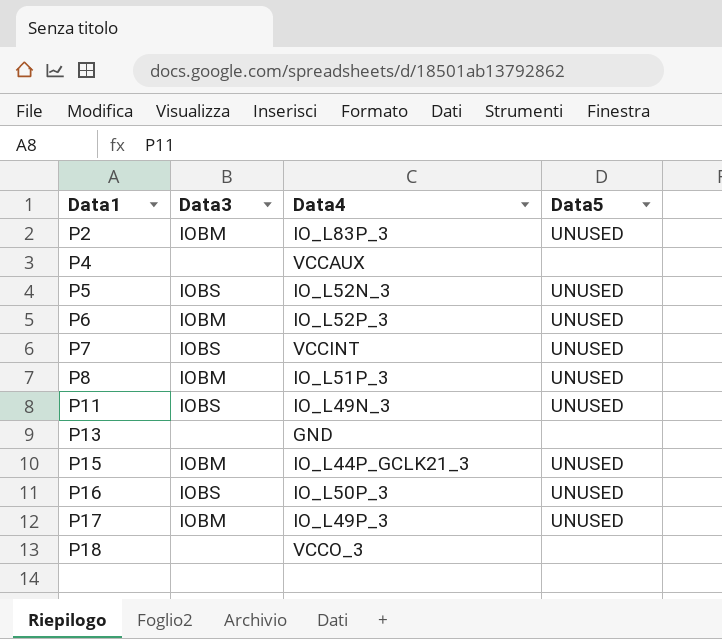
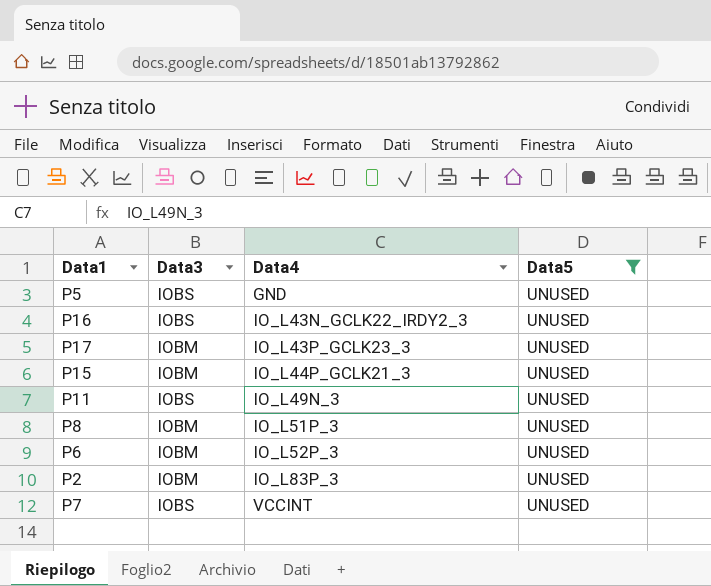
filter: none -> Data5 = UNUSED
row order: Data1 ascending -> Data4 ascending
P5 | Data4: IO_L52N_3 -> GND
P16 | Data4: IO_L50P_3 -> IO_L43N_GCLK22_IRDY2_3
P17 | Data4: IO_L49P_3 -> IO_L43P_GCLK23_3

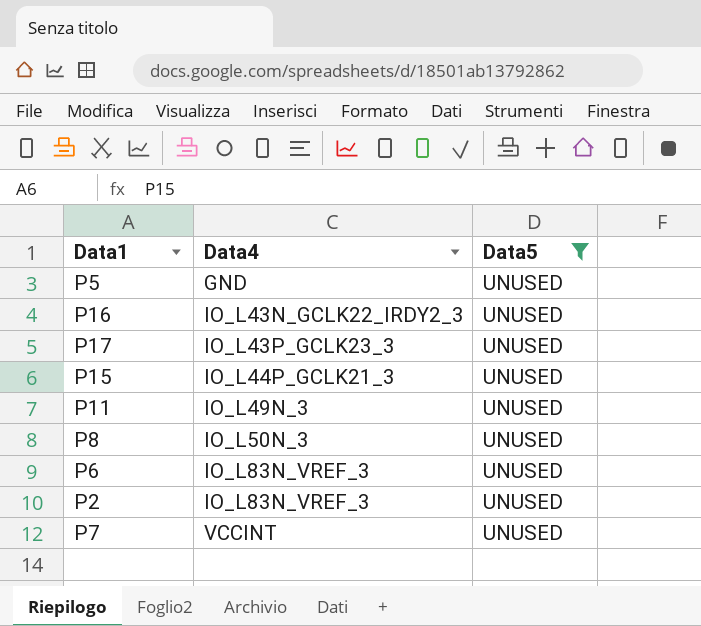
column Data3 | position: 2 -> none
P8 | Data4: IO_L51P_3 -> IO_L50N_3
P6 | Data4: IO_L52P_3 -> IO_L83N_VREF_3
P2 | Data4: IO_L83P_3 -> IO_L83N_VREF_3

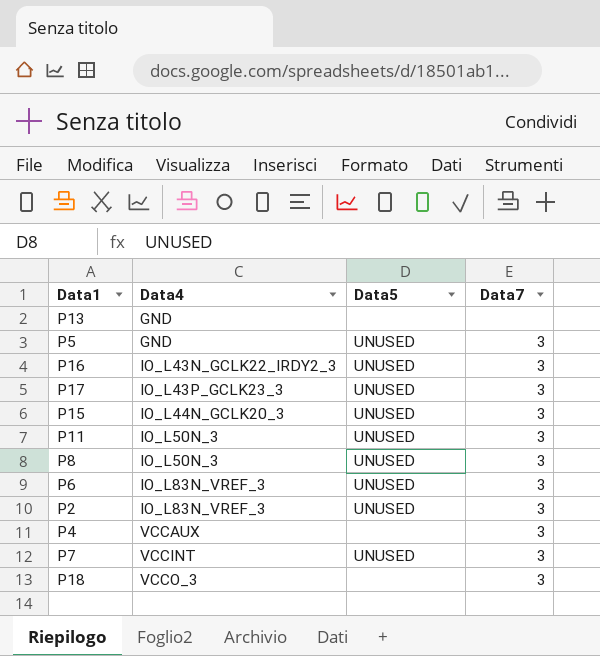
filter: Data5 = UNUSED -> none
column Data7 | position: none -> 4
P15 | Data4: IO_L44P_GCLK21_3 -> IO_L44N_GCLK20_3
P11 | Data4: IO_L49N_3 -> IO_L50N_3

